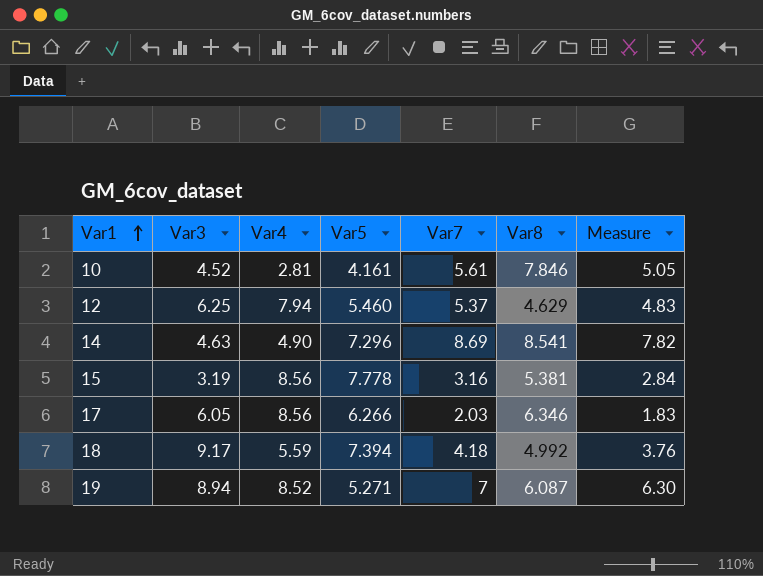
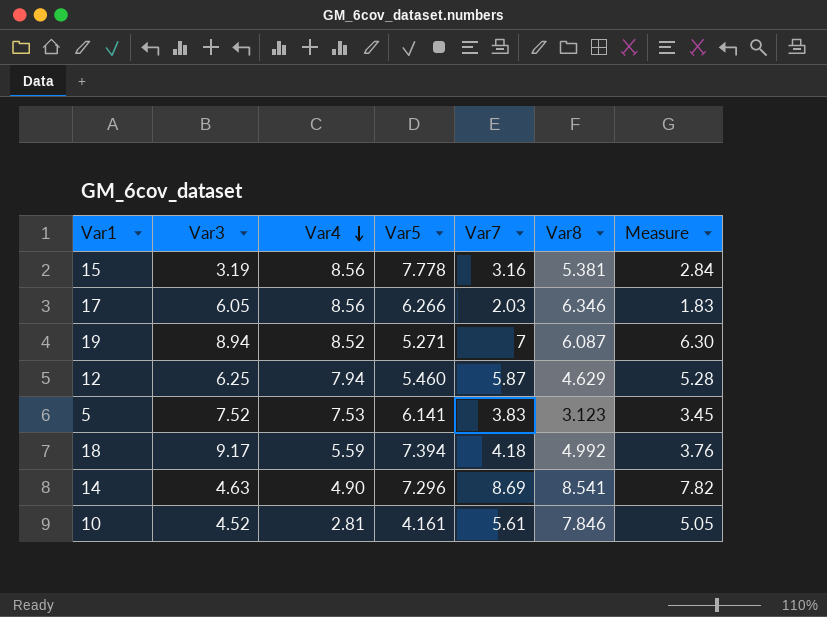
row order: Var1 ascending -> Var4 descending
12 | Var7: 5.37 -> 5.87
12 | Measure: 4.83 -> 5.28
row 5: none -> 7.52 | 7.53 | 6.141 | 3.83 | 3.123 | 3.45

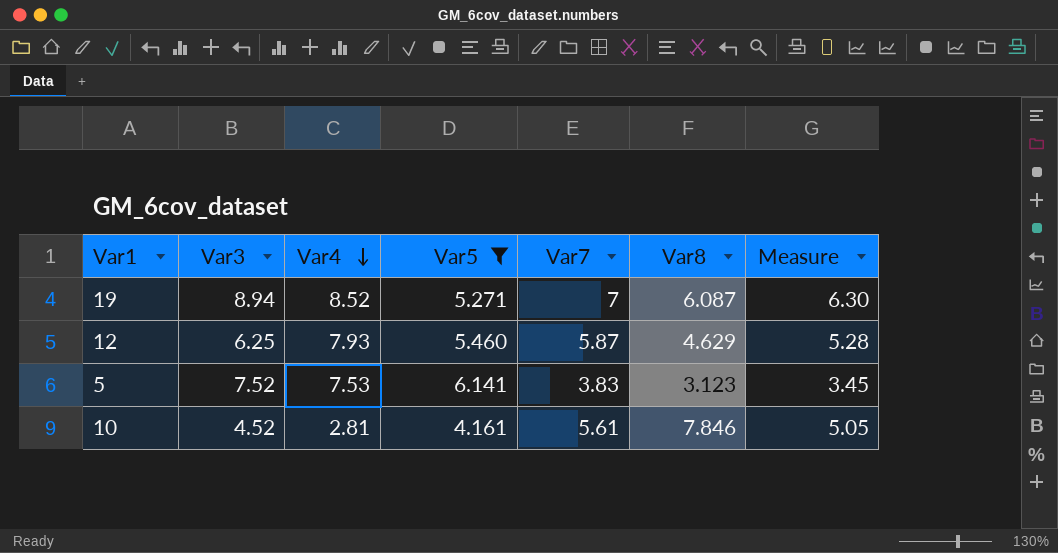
filter: none -> Var5 <= 6.141
12 | Var4: 7.94 -> 7.93

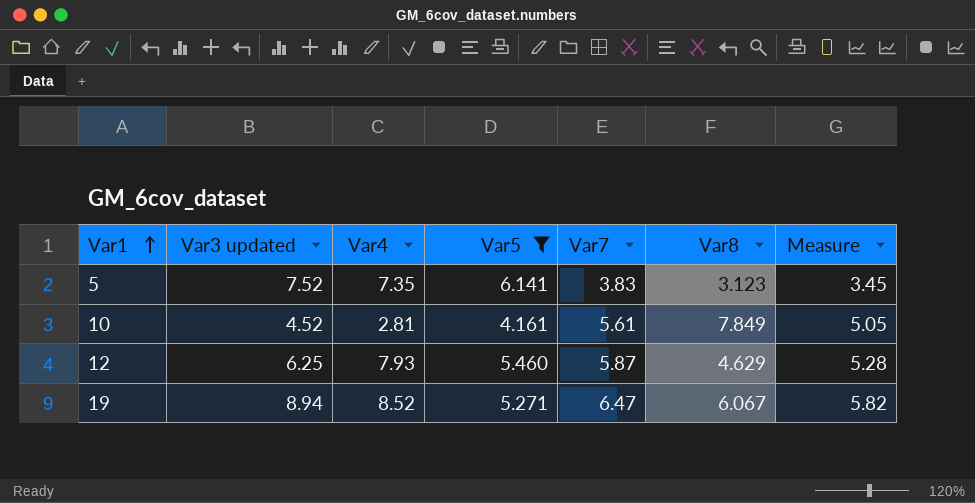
row order: Var4 descending -> Var1 ascending
column name: Var3 -> Var3 updated
5 | Var4: 7.53 -> 7.35
10 | Var8: 7.846 -> 7.849
19 | Var7: 7 -> 6.47
19 | Var8: 6.087 -> 6.067
19 | Measure: 6.30 -> 5.82

